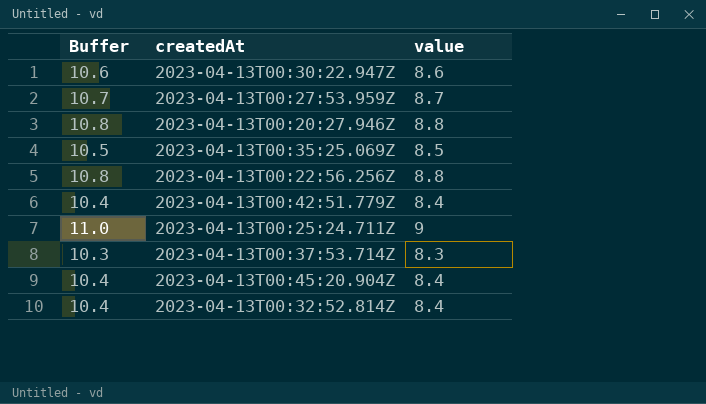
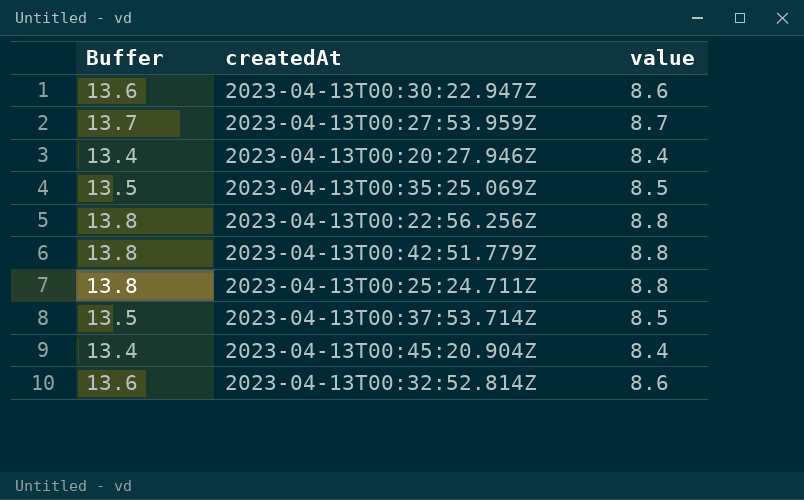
column Buffer | formula: [value] + 2 -> [value] + 5
2023-04-13T00:20:27.946Z | value: 8.8 -> 8.4
2023-04-13T00:42:51.779Z | value: 8.4 -> 8.8
2023-04-13T00:25:24.711Z | value: 9 -> 8.8
2023-04-13T00:37:53.714Z | value: 8.3 -> 8.5
2023-04-13T00:32:52.814Z | value: 8.4 -> 8.6

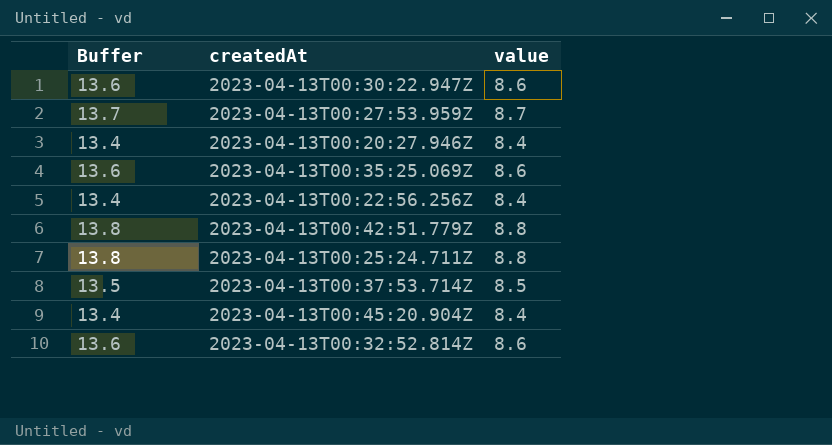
2023-04-13T00:35:25.069Z | Buffer: 13.5 -> 13.6
2023-04-13T00:35:25.069Z | value: 8.5 -> 8.6
2023-04-13T00:22:56.256Z | Buffer: 13.8 -> 13.4
2023-04-13T00:22:56.256Z | value: 8.8 -> 8.4

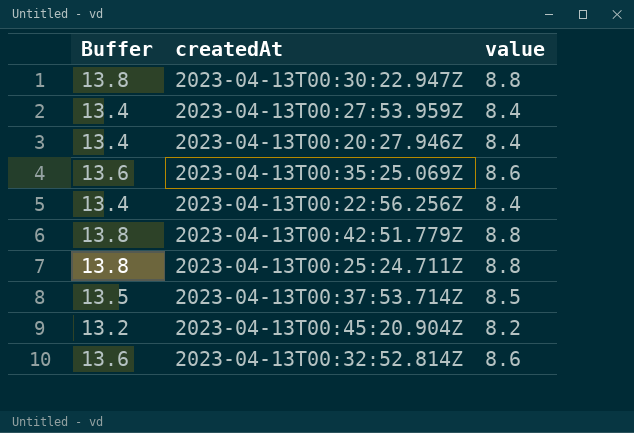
2023-04-13T00:30:22.947Z | Buffer: 13.6 -> 13.8
2023-04-13T00:30:22.947Z | value: 8.6 -> 8.8
2023-04-13T00:27:53.959Z | Buffer: 13.7 -> 13.4
2023-04-13T00:27:53.959Z | value: 8.7 -> 8.4
2023-04-13T00:45:20.904Z | Buffer: 13.4 -> 13.2
2023-04-13T00:45:20.904Z | value: 8.4 -> 8.2

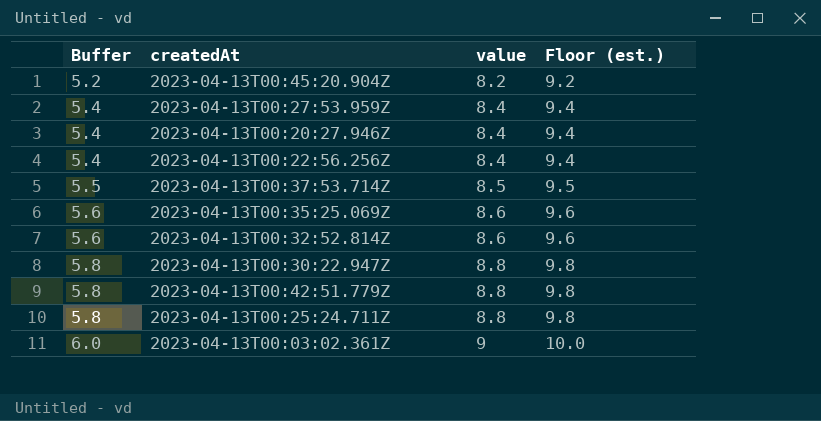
row order: none -> Buffer ascending
column Buffer | formula: [value] + 5 -> [value] - 3
column Floor (est.) | formula: none -> [value] + 1
row 2023-04-13T00:03:02.361Z: none -> 6.0 | 9 | 10.0

